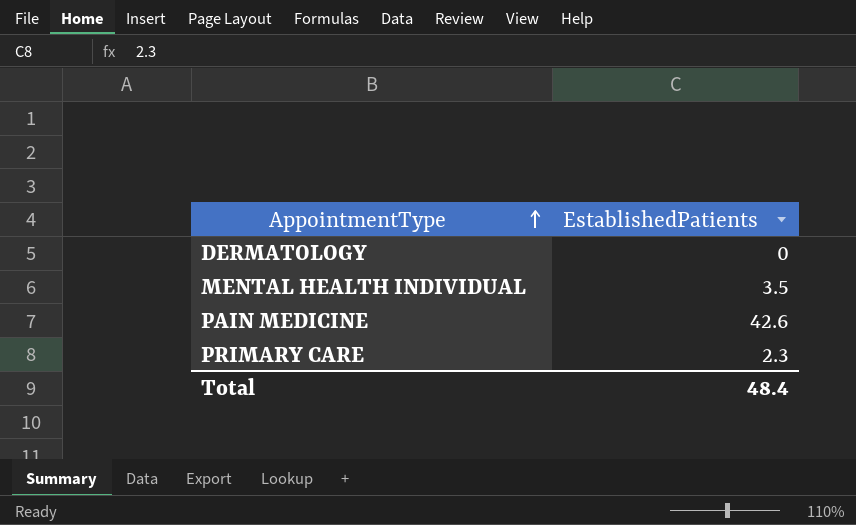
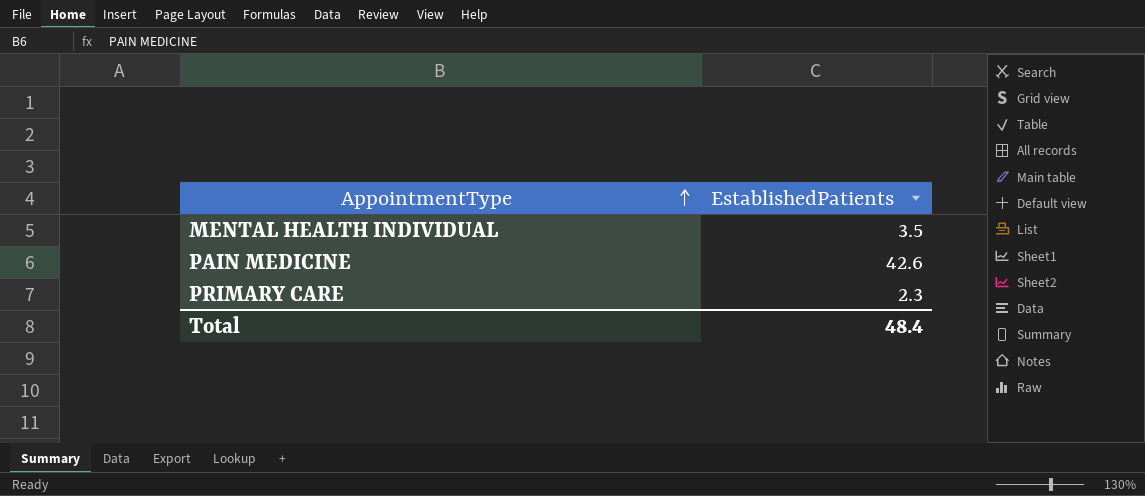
row DERMATOLOGY: 0 -> none

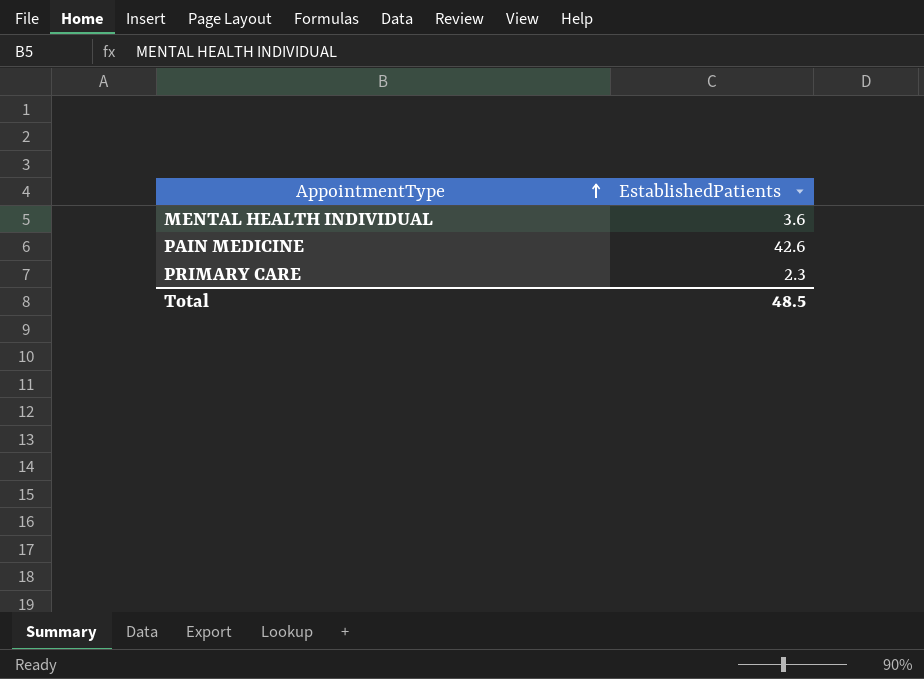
MENTAL HEALTH INDIVIDUAL | EstablishedPatients: 3.5 -> 3.6
Total | EstablishedPatients: 48.4 -> 48.5

